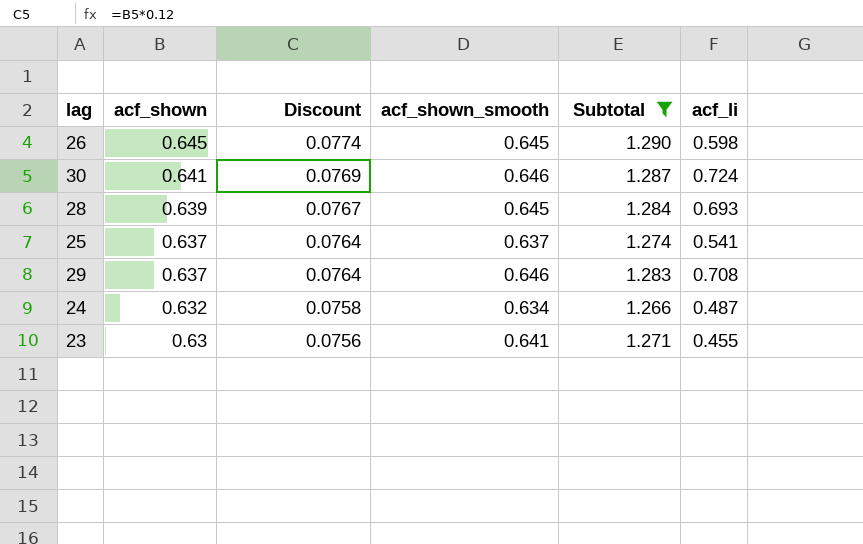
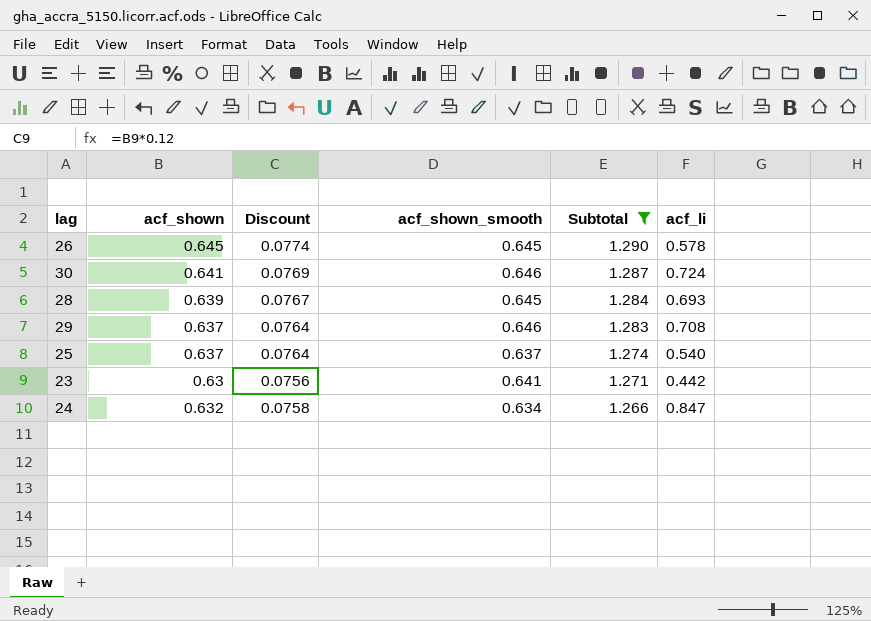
row order: acf_shown descending -> Subtotal descending
26 | acf_li: 0.598 -> 0.578
25 | acf_li: 0.541 -> 0.540
23 | acf_li: 0.455 -> 0.442
24 | acf_li: 0.487 -> 0.847

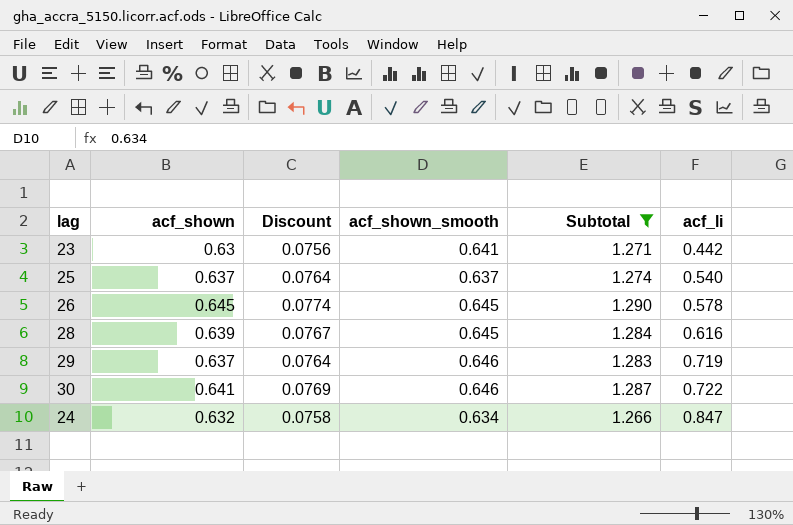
row order: Subtotal descending -> acf_li ascending
28 | acf_li: 0.693 -> 0.616
29 | acf_li: 0.708 -> 0.719
30 | acf_li: 0.724 -> 0.722

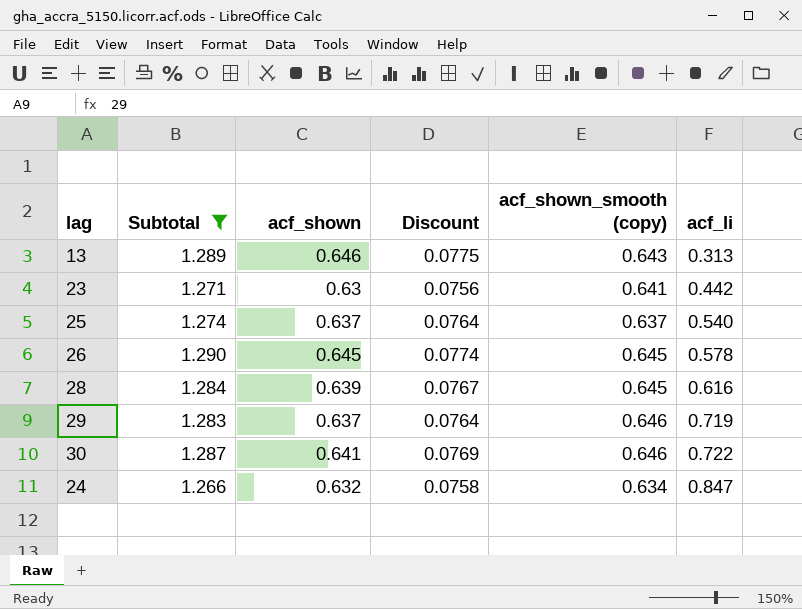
column Subtotal | position: 5 -> 2
column name: acf_shown_smooth -> acf_shown_smooth (copy)
row 13: none -> 1.289 | 0.646 | 0.0775 | 0.643 | 0.313

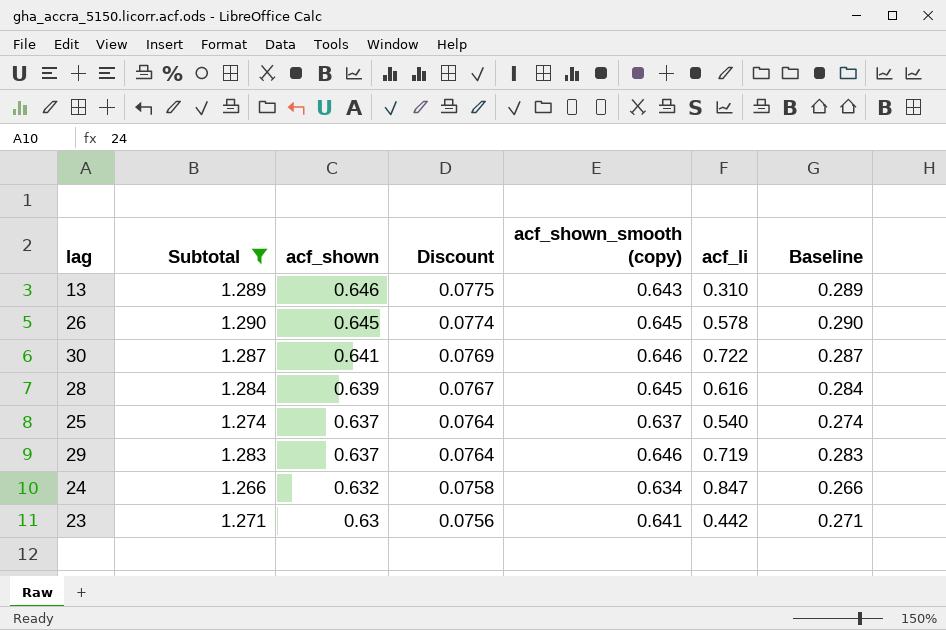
row order: acf_li ascending -> acf_shown descending
column Baseline | formula: none -> [Subtotal] - 1
13 | acf_li: 0.313 -> 0.310

